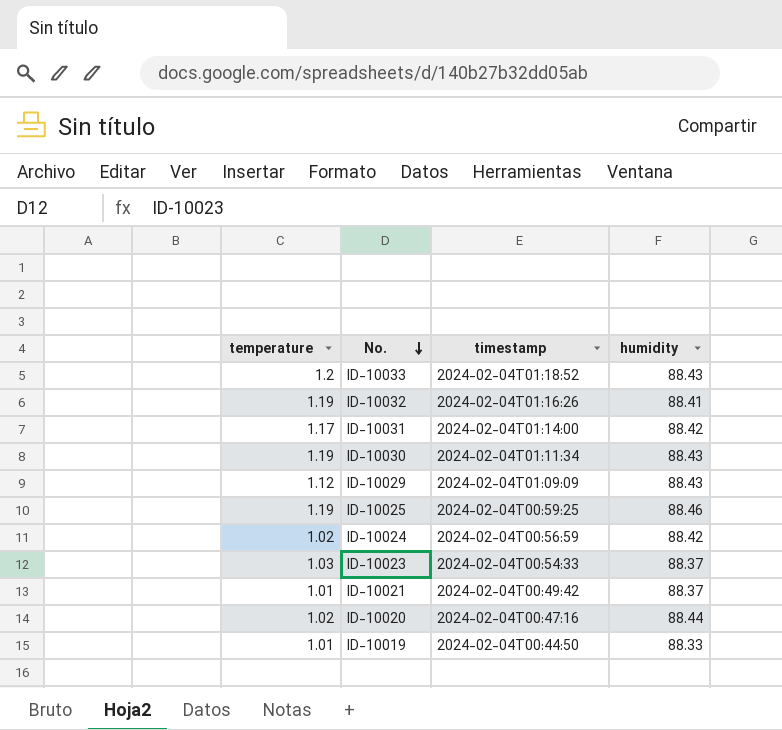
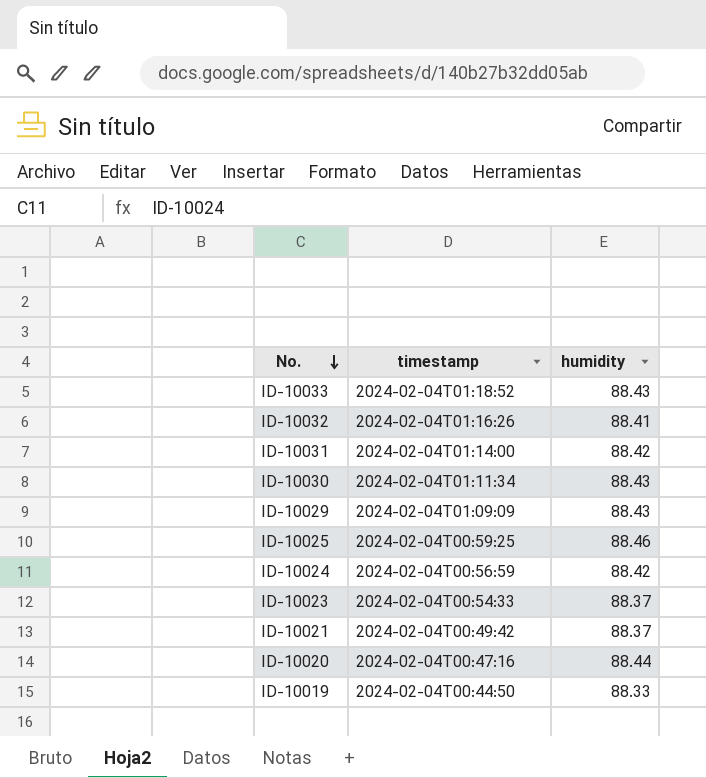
column temperature | position: 1 -> none

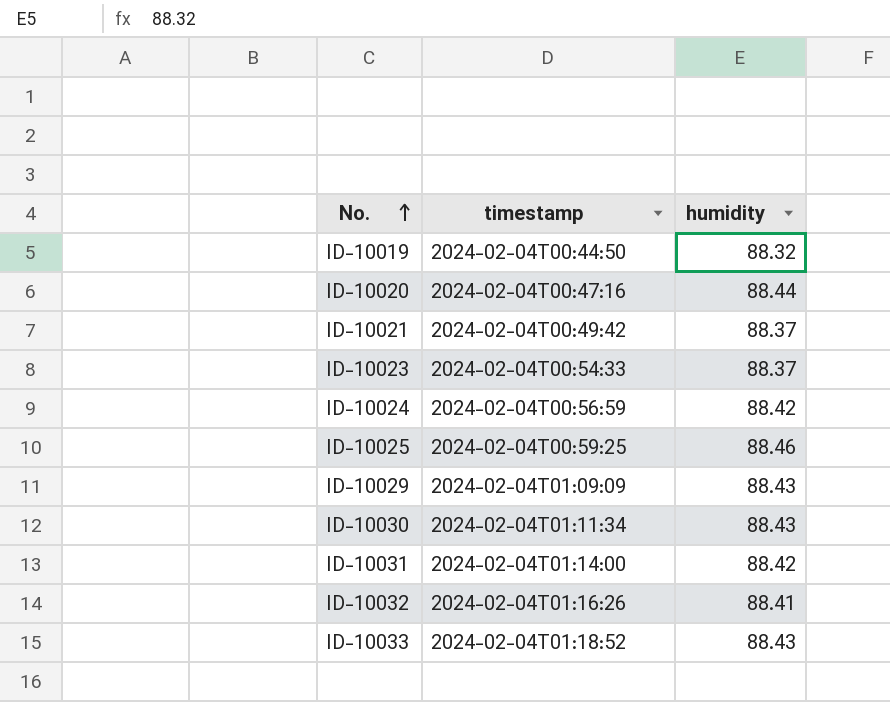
row order: No. descending -> No. ascending
ID-10019 | humidity: 88.33 -> 88.32

